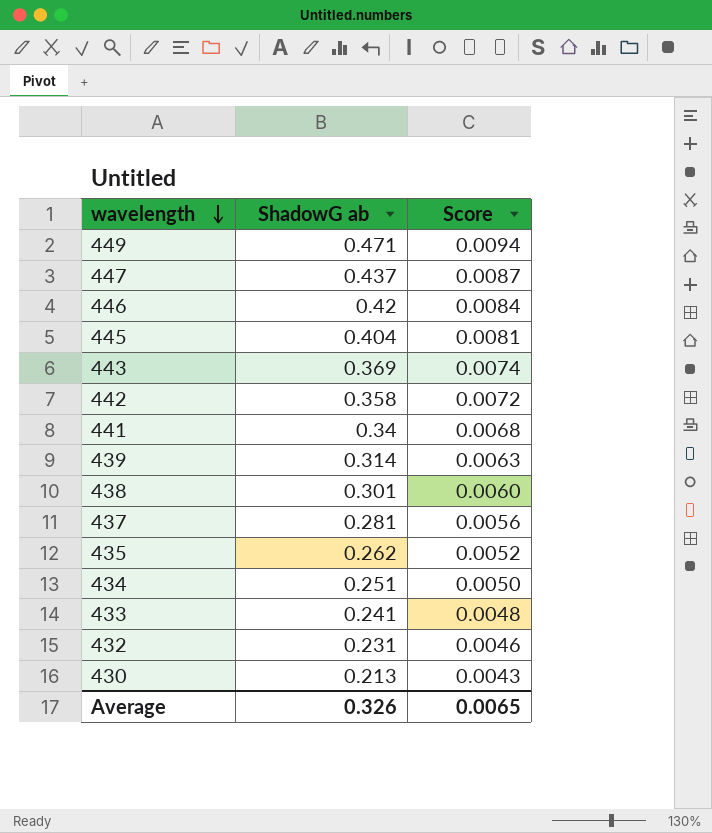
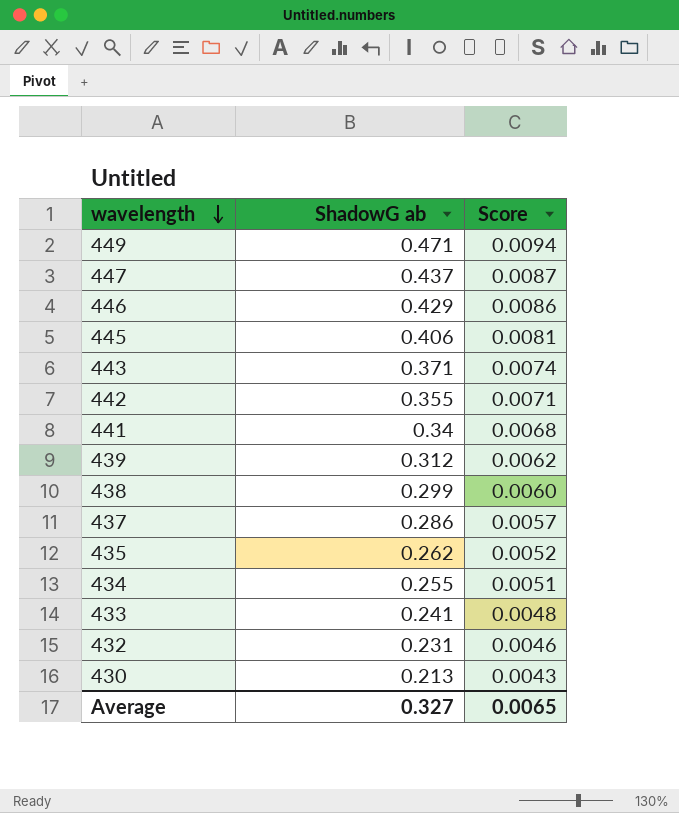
446 | ShadowG ab: 0.42 -> 0.429
446 | Score: 0.0084 -> 0.0086
445 | ShadowG ab: 0.404 -> 0.406
443 | ShadowG ab: 0.369 -> 0.371
442 | ShadowG ab: 0.358 -> 0.355
442 | Score: 0.0072 -> 0.0071
439 | ShadowG ab: 0.314 -> 0.312
439 | Score: 0.0063 -> 0.0062
438 | ShadowG ab: 0.301 -> 0.299
437 | ShadowG ab: 0.281 -> 0.286
437 | Score: 0.0056 -> 0.0057
434 | ShadowG ab: 0.251 -> 0.255
434 | Score: 0.0050 -> 0.0051
Average | ShadowG ab: 0.326 -> 0.327

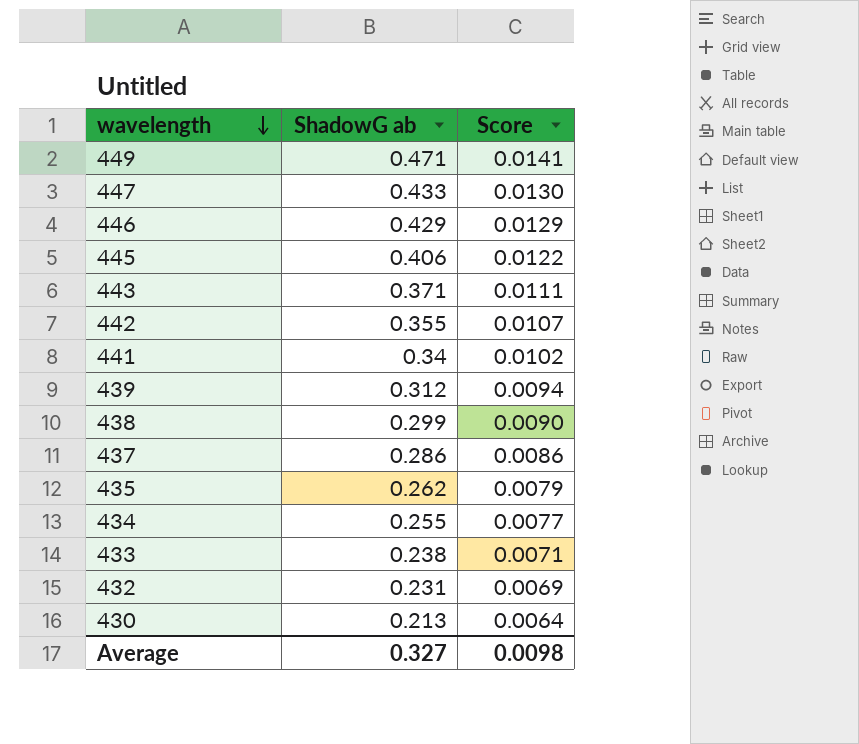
column Score | formula: [ShadowG ab] * 0.02 -> [ShadowG ab] * 0.03
447 | ShadowG ab: 0.437 -> 0.433
433 | ShadowG ab: 0.241 -> 0.238
Average | Score: 0.0065 -> 0.0098

